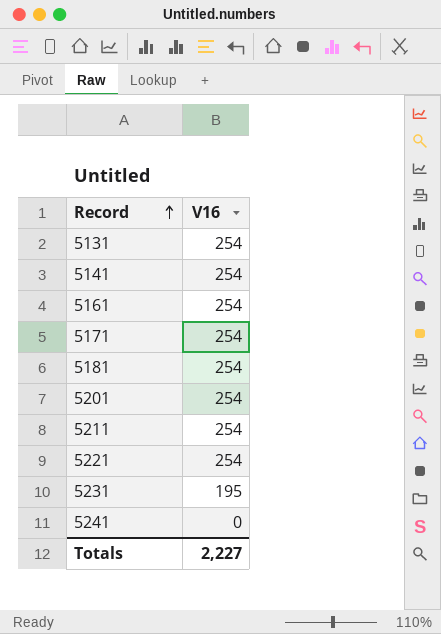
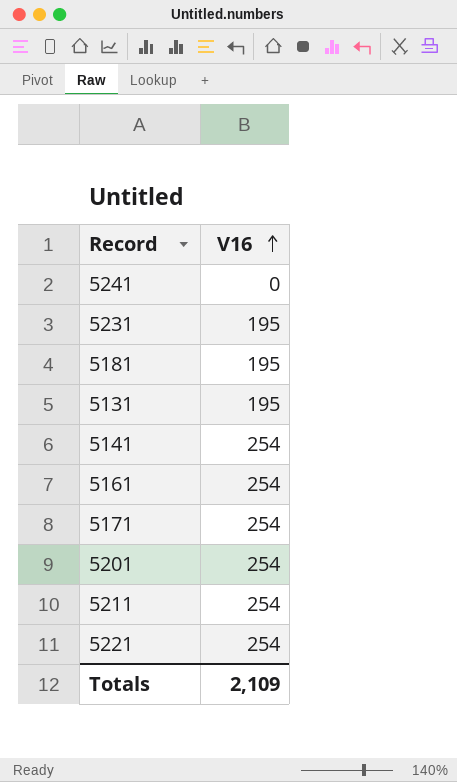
row order: Record ascending -> V16 ascending
5181 | V16: 254 -> 195
5131 | V16: 254 -> 195
Totals | V16: 2,227 -> 2,109

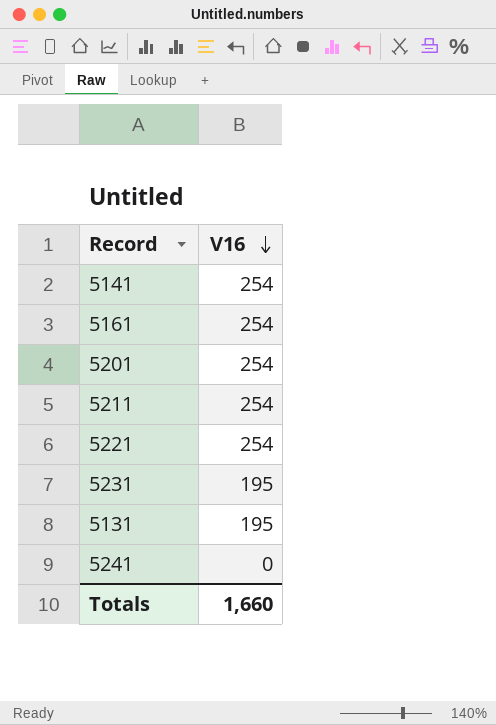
row order: V16 ascending -> V16 descending
row 5181: 195 -> none
row 5171: 254 -> none
Totals | V16: 2,109 -> 1,660

